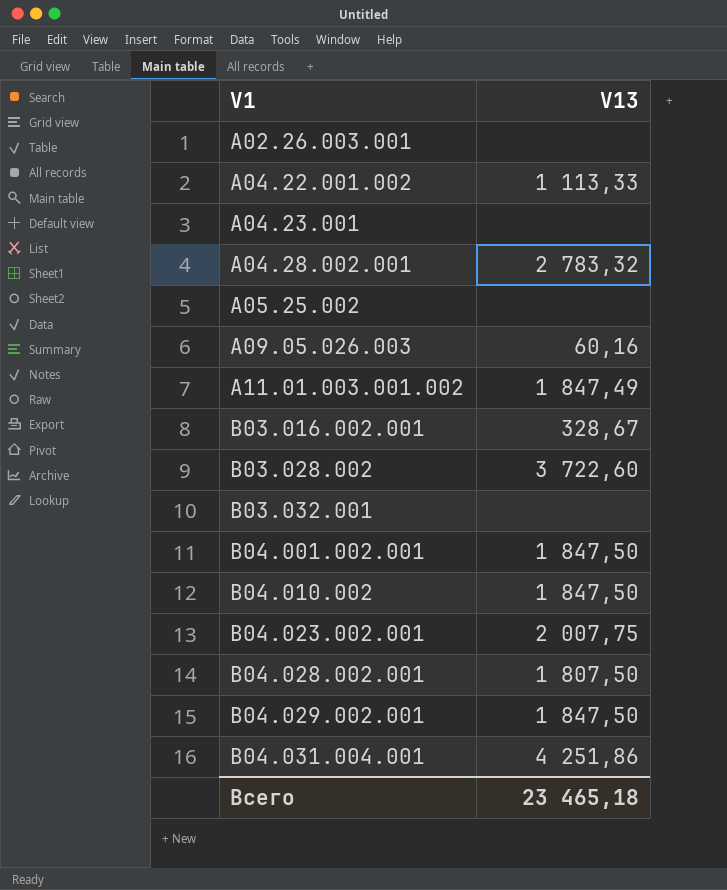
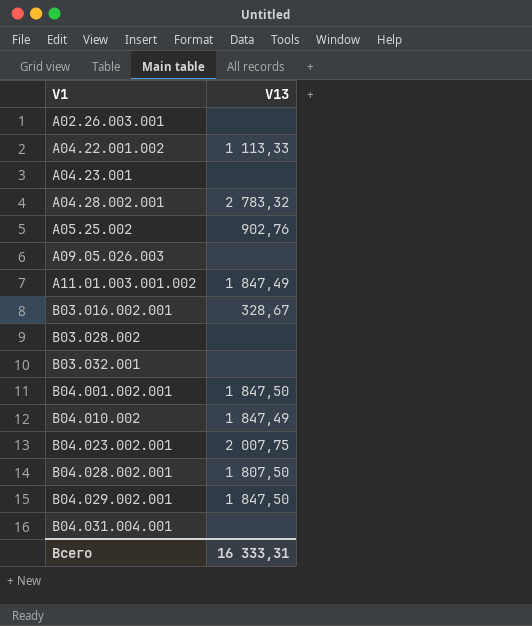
A05.25.002 | V13: none -> 902,76
A09.05.026.003 | V13: 60,16 -> none
B03.028.002 | V13: 3 722,60 -> none
B04.010.002 | V13: 1 847,50 -> 1 847,49
B04.031.004.001 | V13: 4 251,86 -> none
Всего | V13: 23 465,18 -> 16 333,31

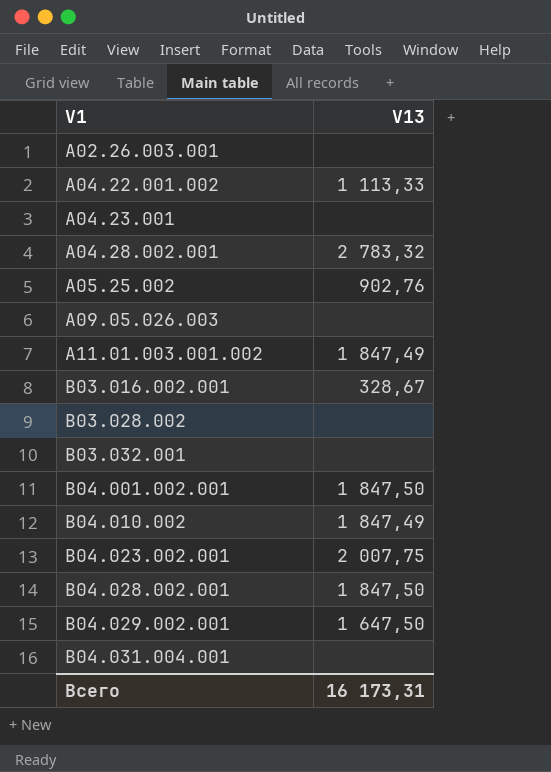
B04.028.002.001 | V13: 1 807,50 -> 1 847,50
B04.029.002.001 | V13: 1 847,50 -> 1 647,50
Всего | V13: 16 333,31 -> 16 173,31

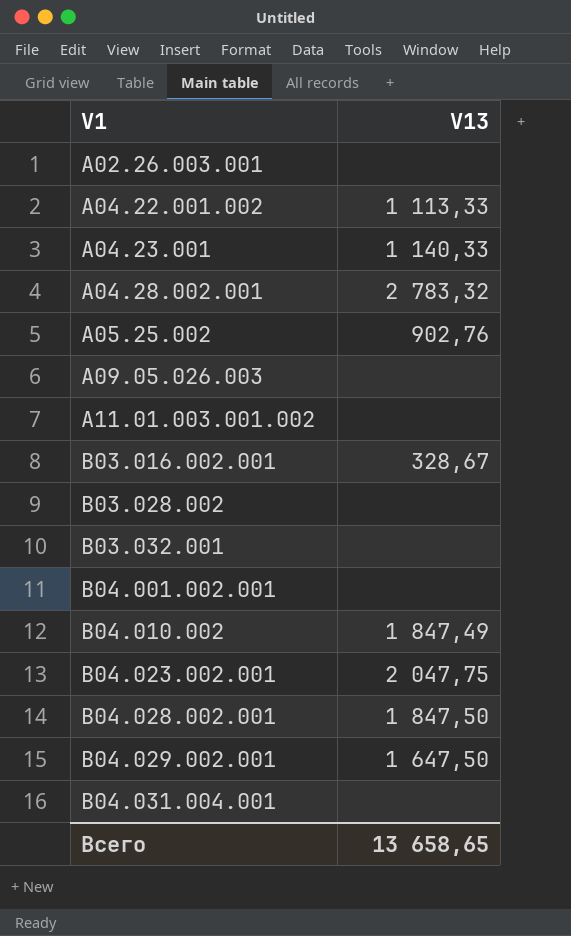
A04.23.001 | V13: none -> 1 140,33
A11.01.003.001.002 | V13: 1 847,49 -> none
B04.001.002.001 | V13: 1 847,50 -> none
B04.023.002.001 | V13: 2 007,75 -> 2 047,75
Всего | V13: 16 173,31 -> 13 658,65

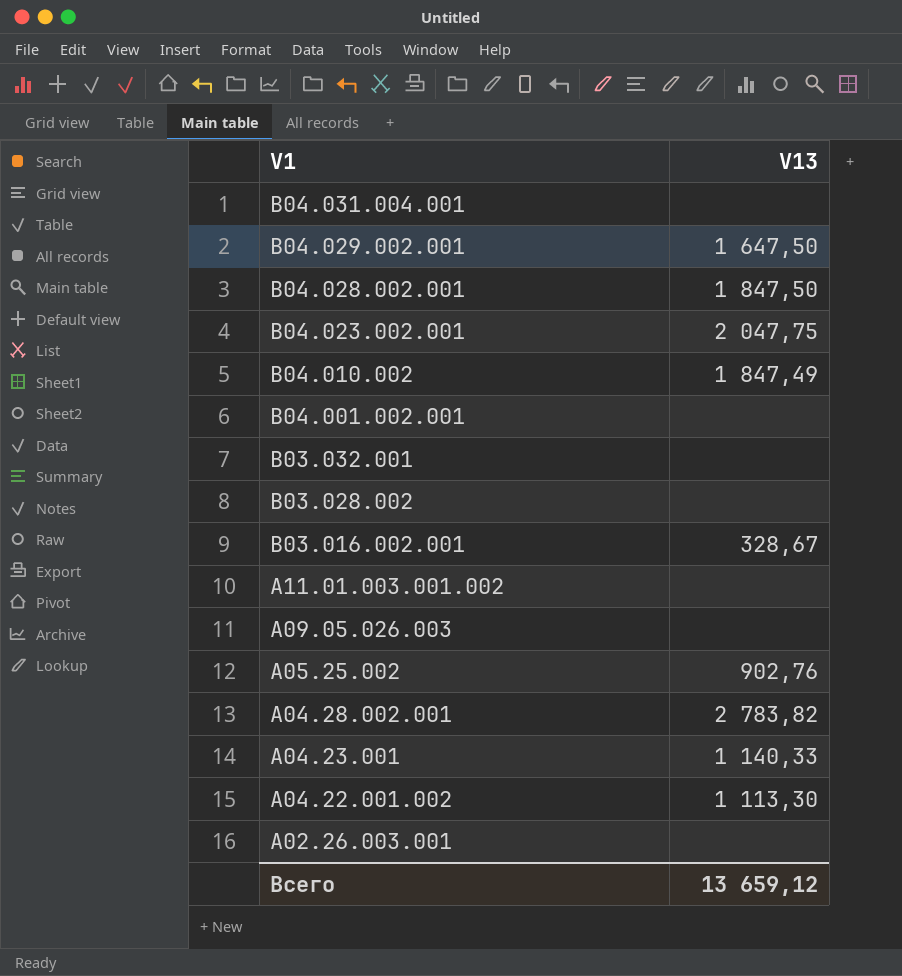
row order: V1 ascending -> V1 descending
A04.28.002.001 | V13: 2 783,32 -> 2 783,82
A04.22.001.002 | V13: 1 113,33 -> 1 113,30
Всего | V13: 13 658,65 -> 13 659,12

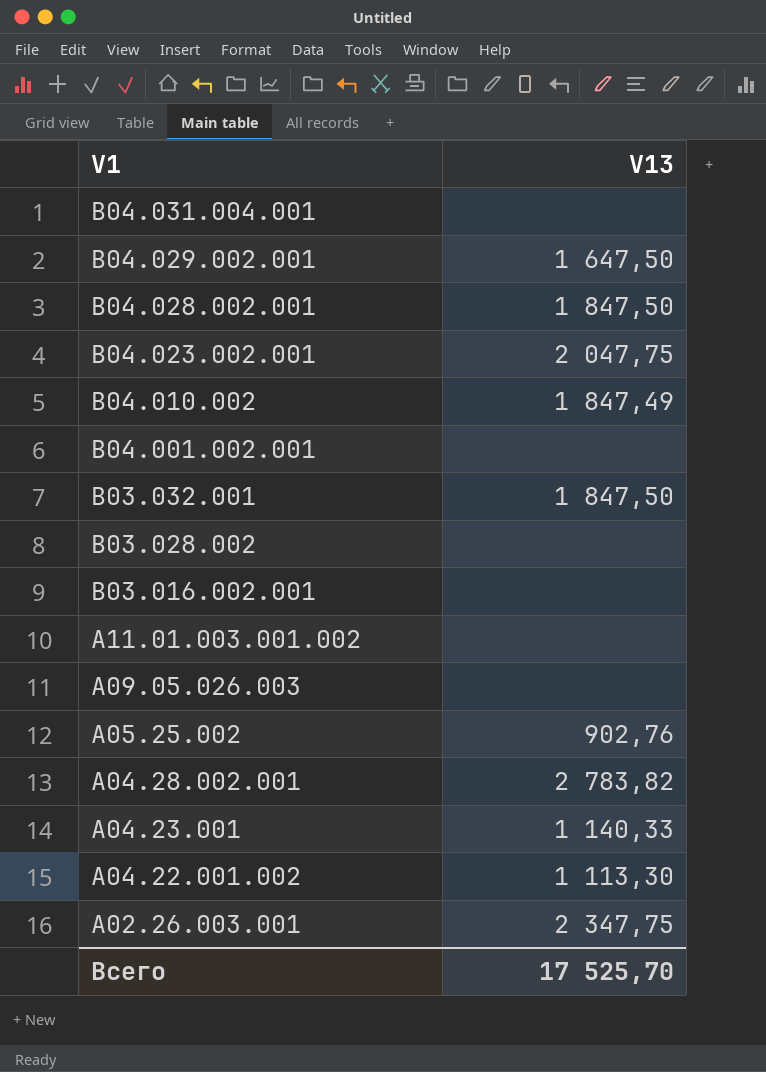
B03.032.001 | V13: none -> 1 847,50
B03.016.002.001 | V13: 328,67 -> none
A02.26.003.001 | V13: none -> 2 347,75
Всего | V13: 13 659,12 -> 17 525,70

